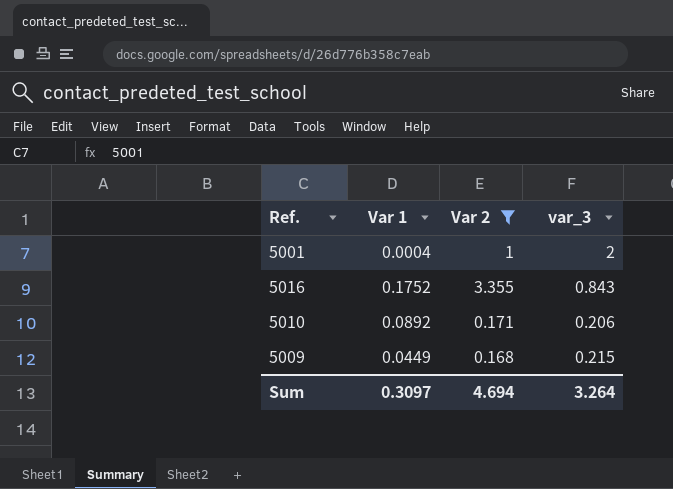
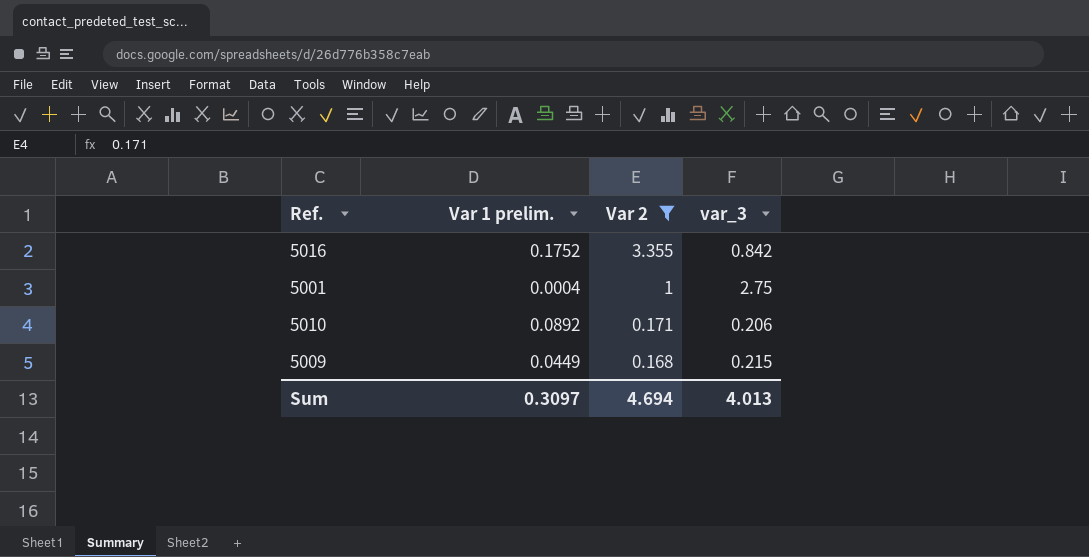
row order: none -> Var 2 descending
column name: Var 1 -> Var 1 prelim.
5016 | var_3: 0.843 -> 0.842
5001 | var_3: 2 -> 2.75
Sum | var_3: 3.264 -> 4.013

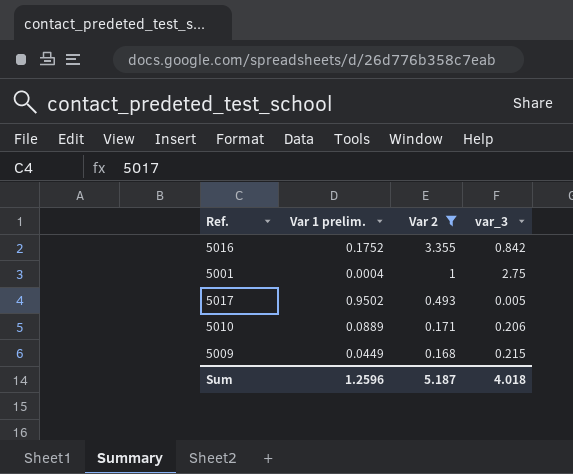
row 5017: none -> 0.9502 | 0.493 | 0.005
5010 | Var 1 prelim.: 0.0892 -> 0.0889
Sum | Var 1 prelim.: 0.3097 -> 1.2596
Sum | Var 2: 4.694 -> 5.187
Sum | var_3: 4.013 -> 4.018

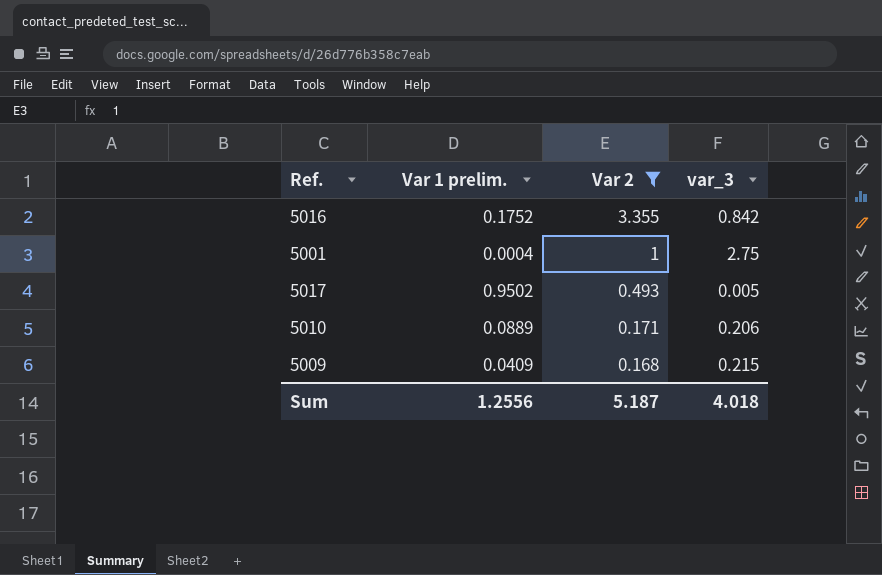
5009 | Var 1 prelim.: 0.0449 -> 0.0409
Sum | Var 1 prelim.: 1.2596 -> 1.2556

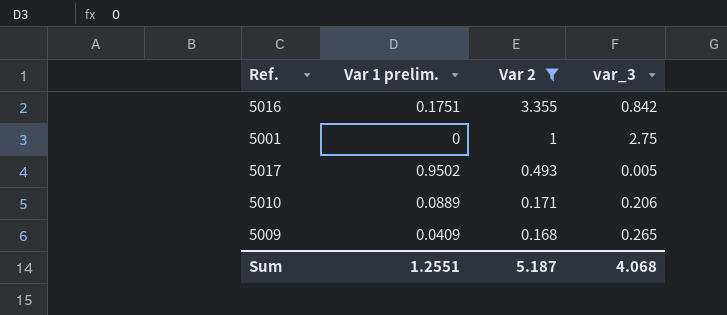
5016 | Var 1 prelim.: 0.1752 -> 0.1751
5001 | Var 1 prelim.: 0.0004 -> 0
5009 | var_3: 0.215 -> 0.265
Sum | Var 1 prelim.: 1.2556 -> 1.2551
Sum | var_3: 4.018 -> 4.068

